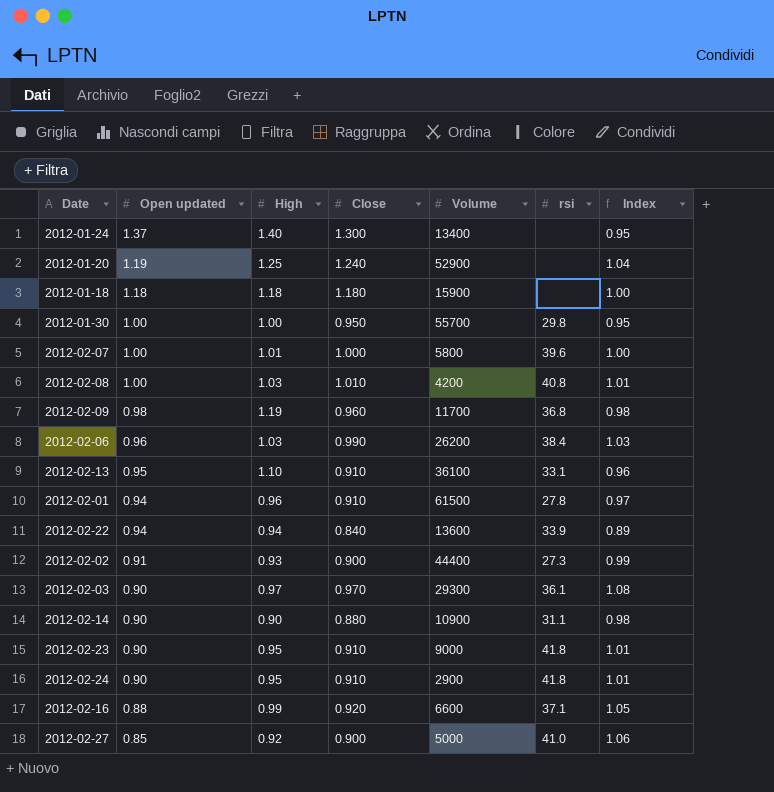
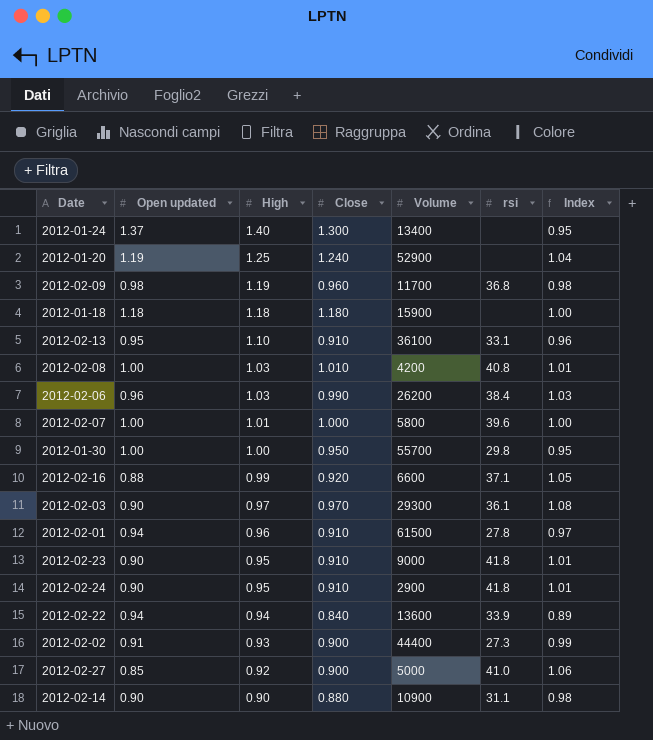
row order: Open updated descending -> High descending

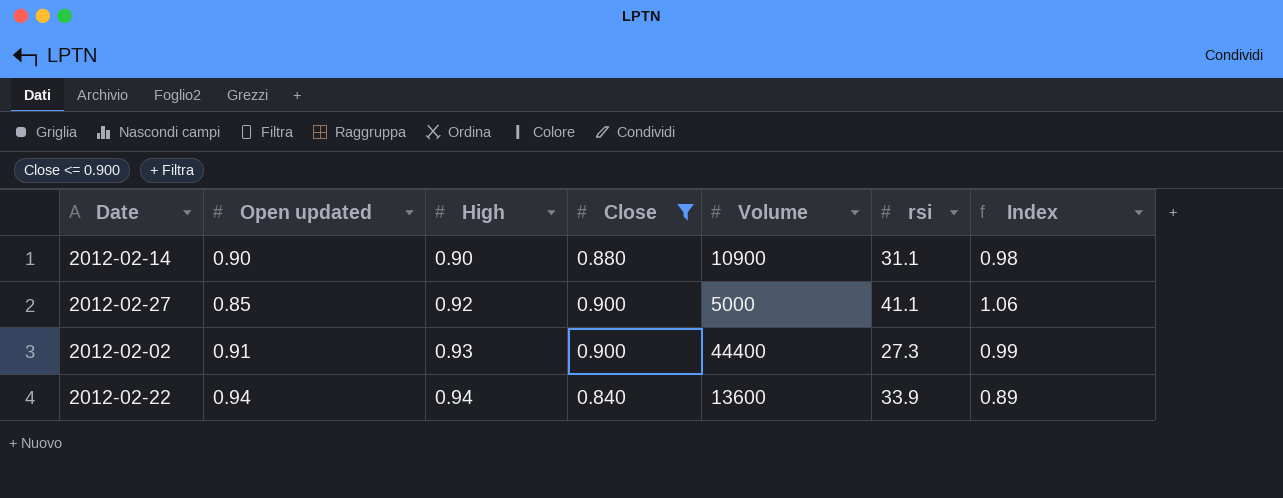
filter: none -> Close <= 0.900
row order: High descending -> High ascending
2012-02-27 | rsi: 41.0 -> 41.1

